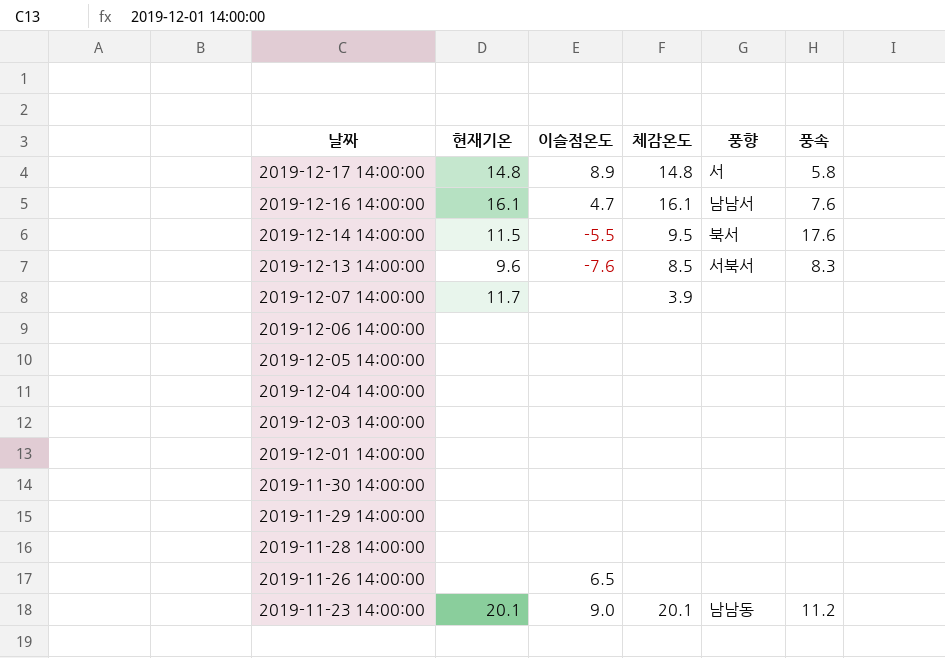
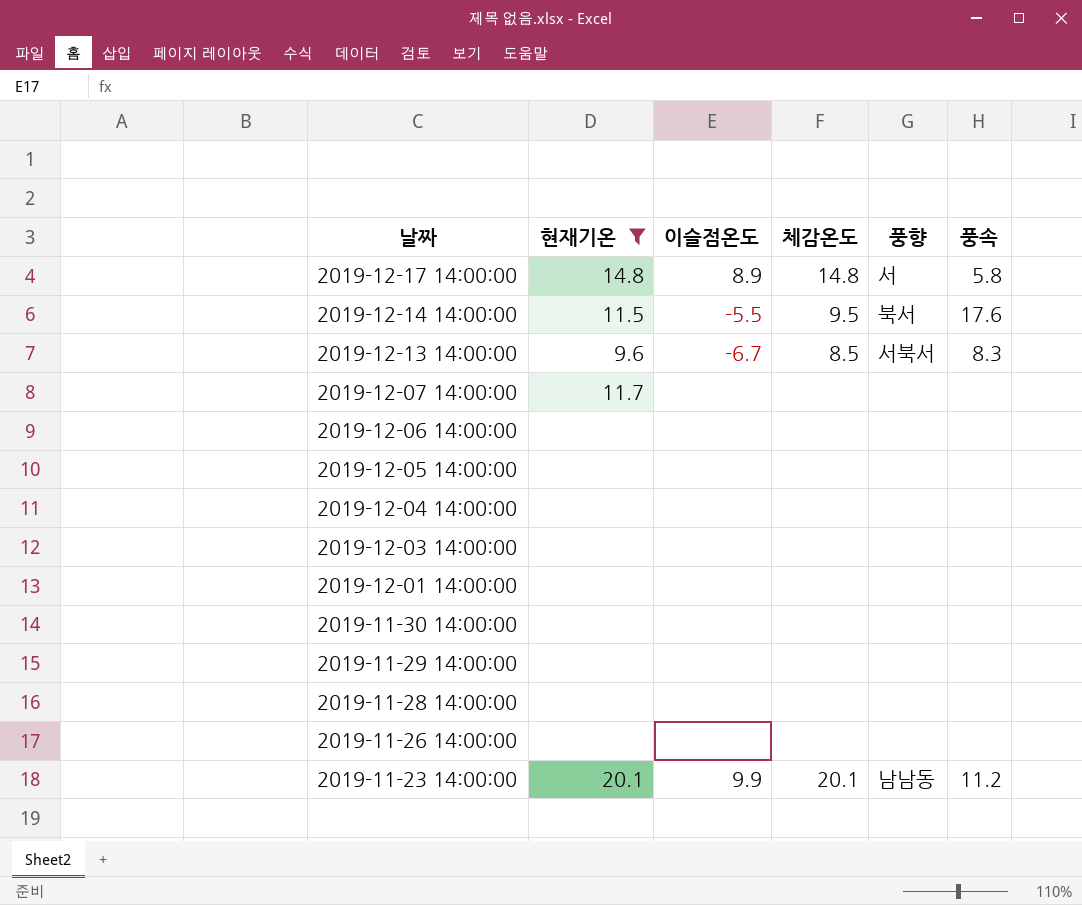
filter: none -> 현재기온 != 16.1
2019-12-13 14:00:00 | 이슬점온도: -7.6 -> -6.7
2019-12-07 14:00:00 | 체감온도: 3.9 -> none
2019-11-26 14:00:00 | 이슬점온도: 6.5 -> none
2019-11-23 14:00:00 | 이슬점온도: 9.0 -> 9.9

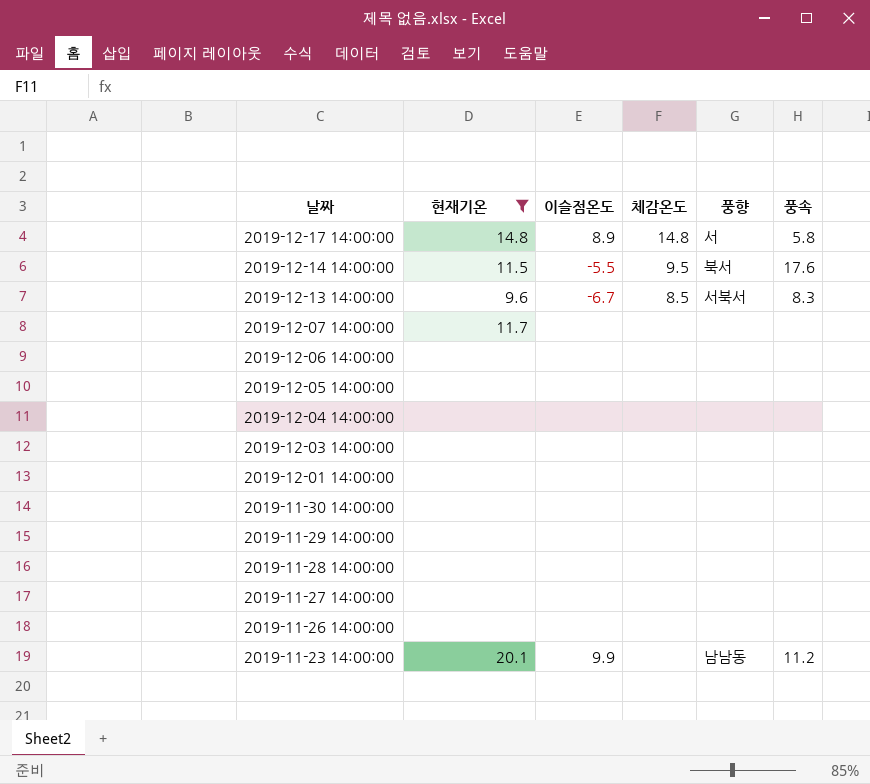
row 2019-11-27 14:00:00: none -> none | none | none | none | none
2019-11-23 14:00:00 | 체감온도: 20.1 -> none

